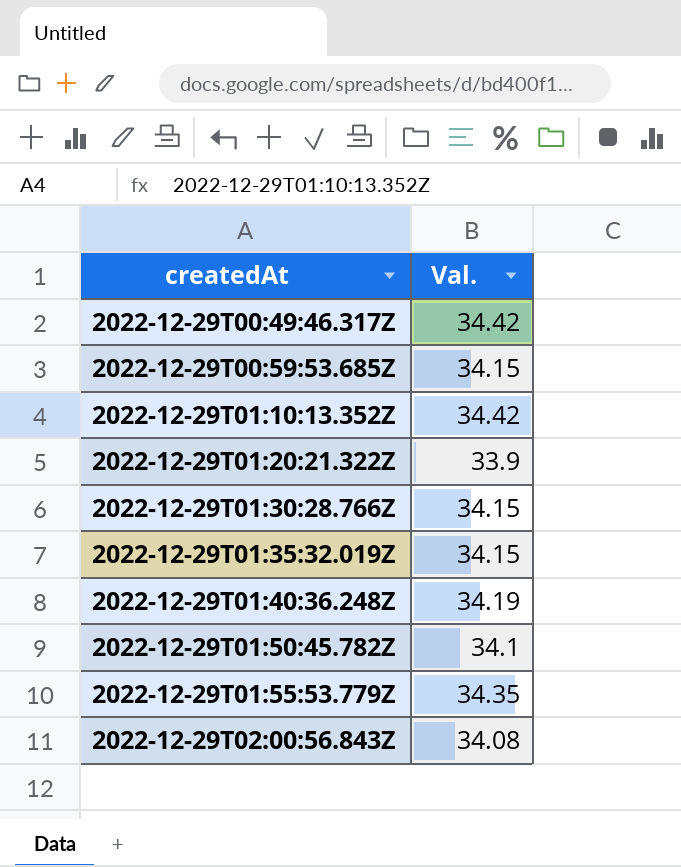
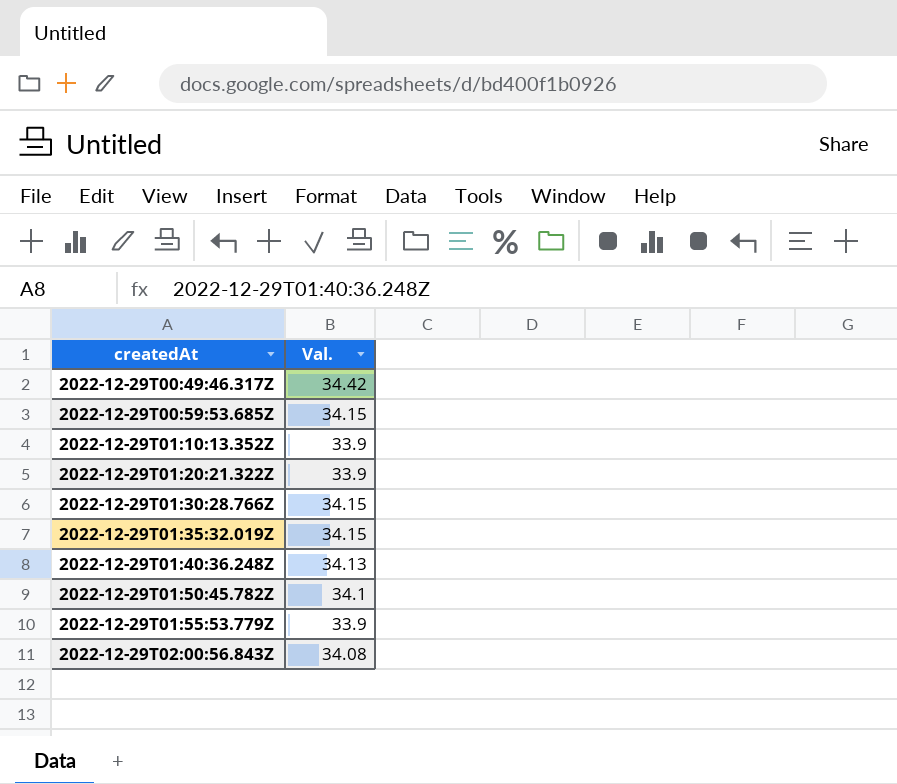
2022-12-29T01:10:13.352Z | Val.: 34.42 -> 33.9
2022-12-29T01:40:36.248Z | Val.: 34.19 -> 34.13
2022-12-29T01:55:53.779Z | Val.: 34.35 -> 33.9

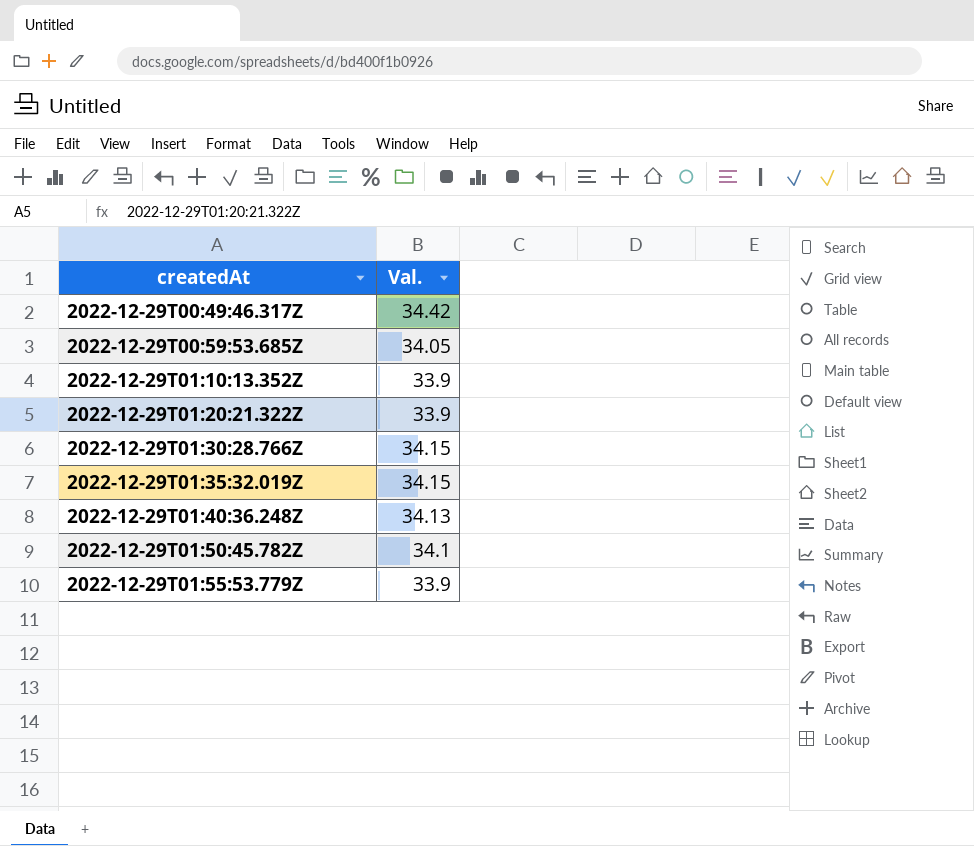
row 2022-12-29T02:00:56.843Z: 34.08 -> none
2022-12-29T00:59:53.685Z | Val.: 34.15 -> 34.05

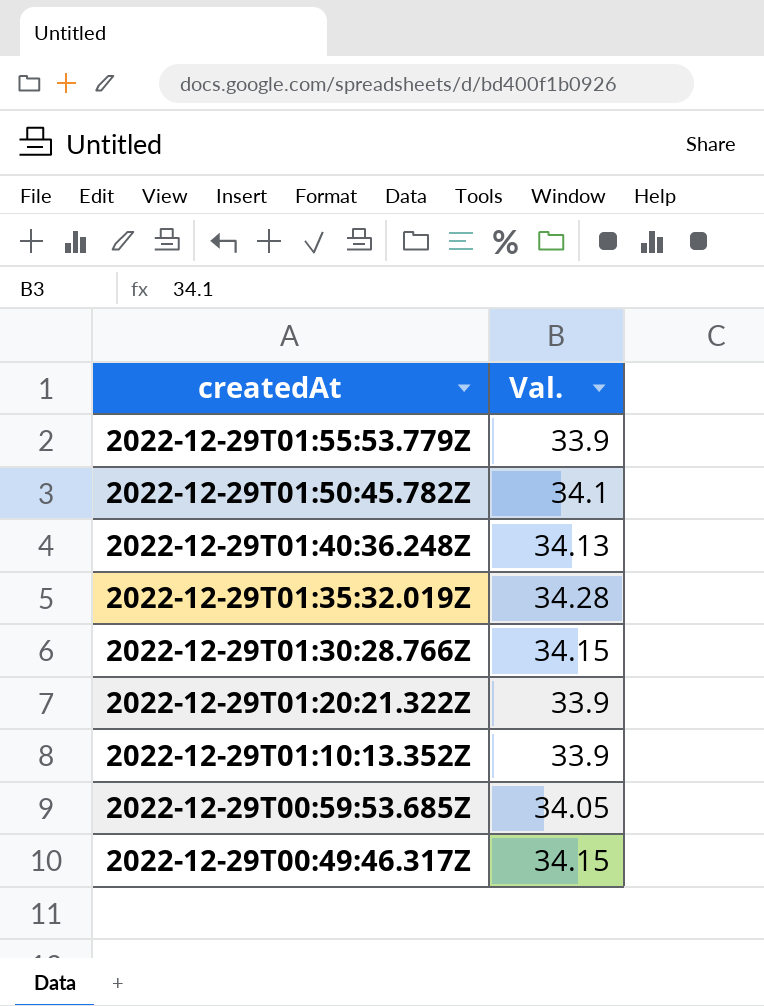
row order: createdAt ascending -> createdAt descending
2022-12-29T01:35:32.019Z | Val.: 34.15 -> 34.28
2022-12-29T00:49:46.317Z | Val.: 34.42 -> 34.15

